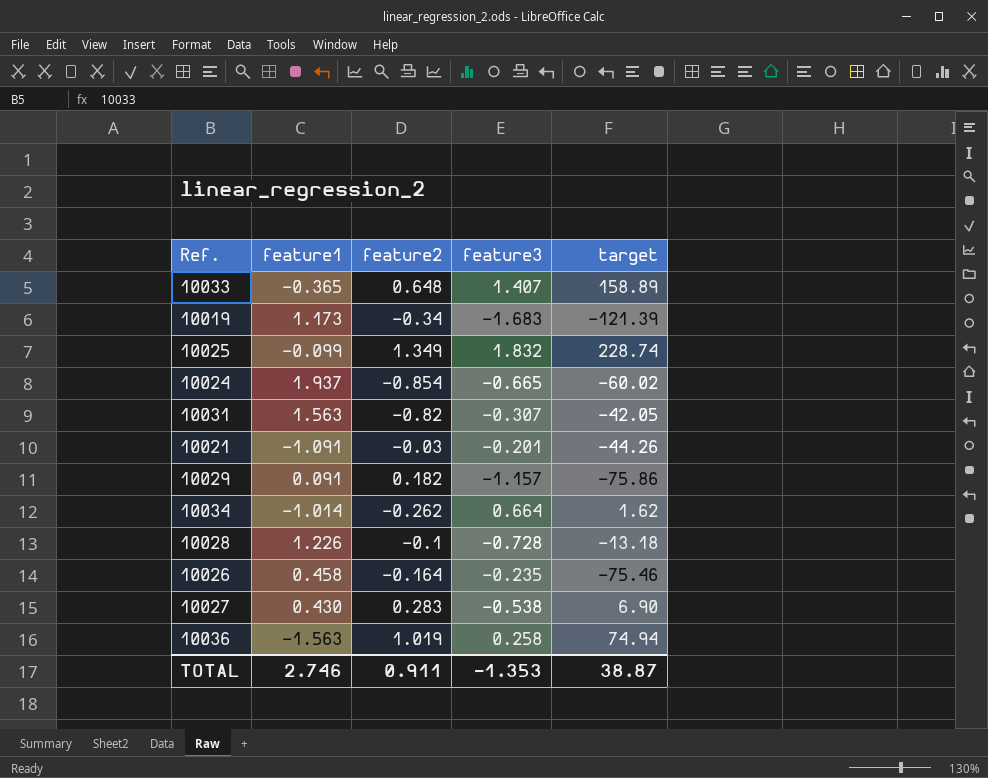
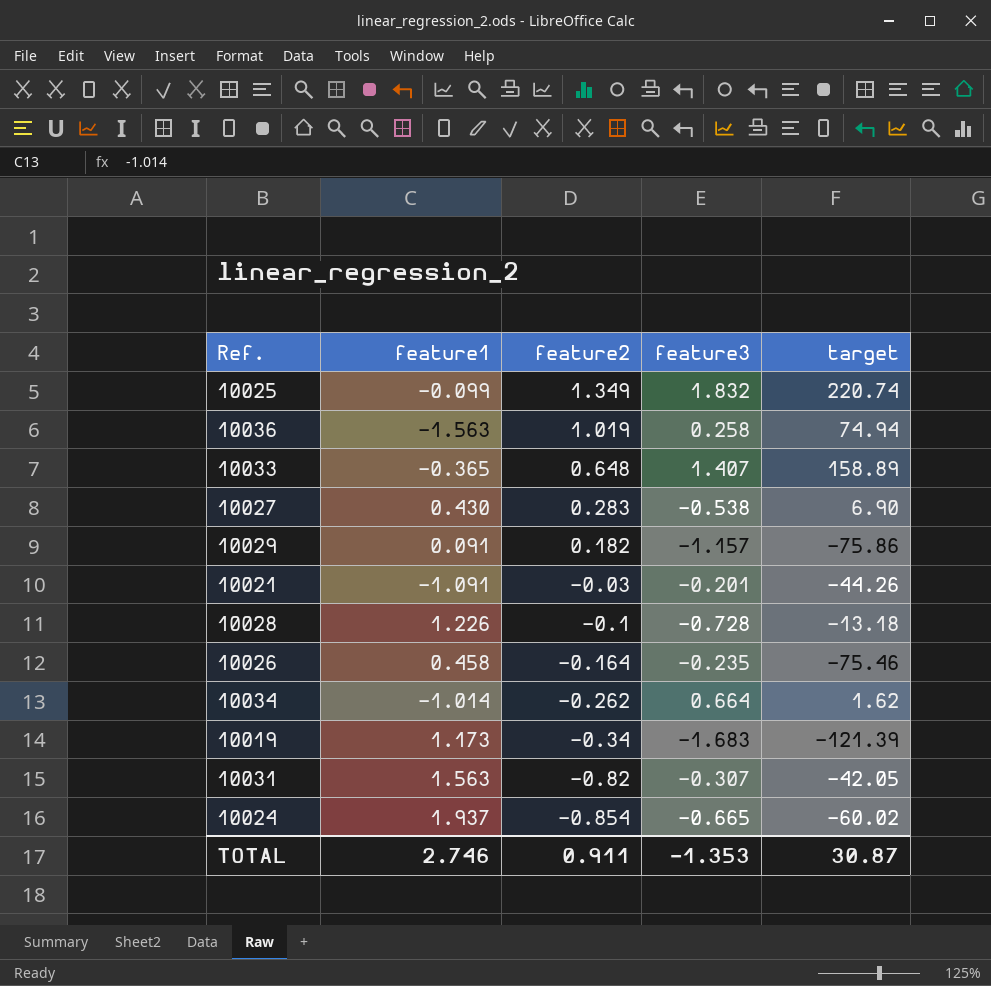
row order: none -> feature2 descending
10025 | target: 228.74 -> 220.74
TOTAL | target: 38.87 -> 30.87

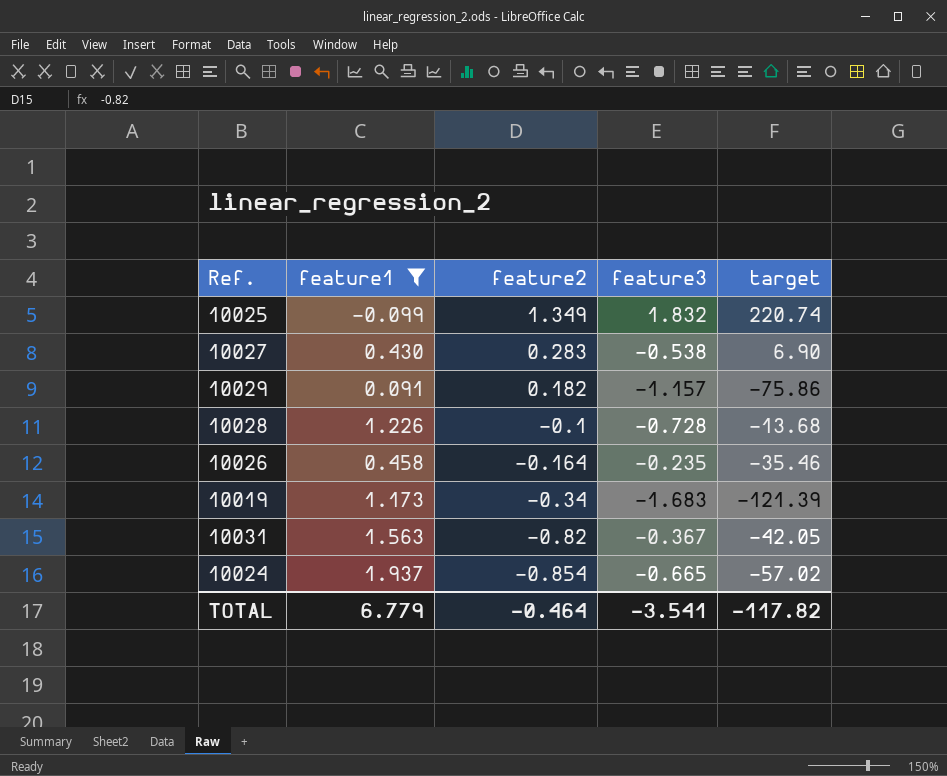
filter: none -> feature1 >= -0.099
10028 | target: -13.18 -> -13.68
10026 | target: -75.46 -> -35.46
10031 | feature3: -0.307 -> -0.367
10024 | target: -60.02 -> -57.02
TOTAL | feature1: 2.746 -> 6.779
TOTAL | feature2: 0.911 -> -0.464
TOTAL | feature3: -1.353 -> -3.541
TOTAL | target: 30.87 -> -117.82

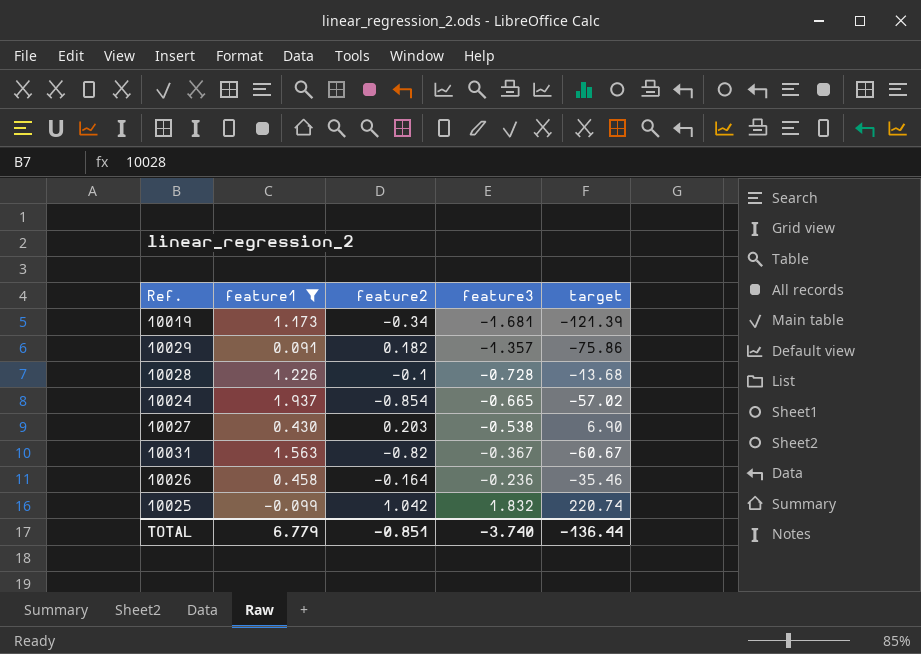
row order: feature2 descending -> feature3 ascending
10019 | feature3: -1.683 -> -1.681
10029 | feature3: -1.157 -> -1.357
10027 | feature2: 0.283 -> 0.203
10031 | target: -42.05 -> -60.67
10026 | feature3: -0.235 -> -0.236
10025 | feature2: 1.349 -> 1.042
TOTAL | feature2: -0.464 -> -0.851
TOTAL | feature3: -3.541 -> -3.740
TOTAL | target: -117.82 -> -136.44

